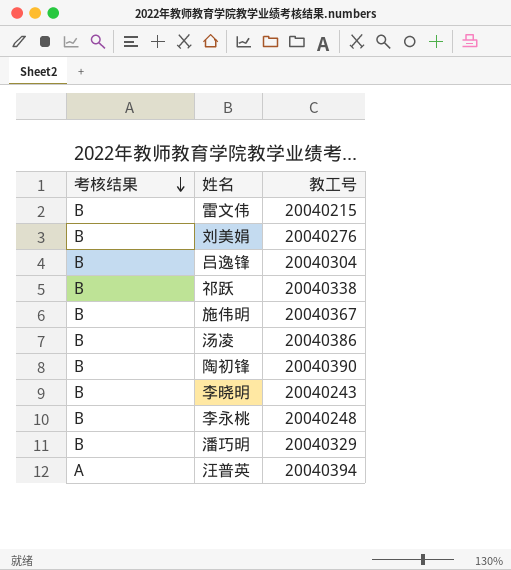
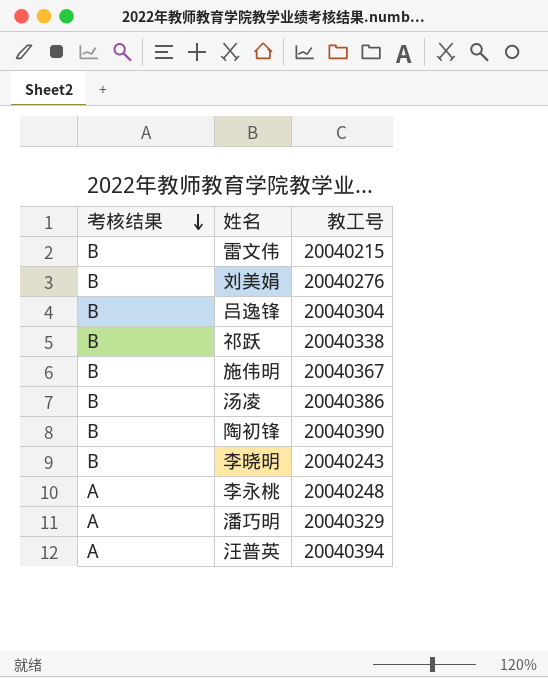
李永桃 | 考核结果: B -> A
潘巧明 | 考核结果: B -> A

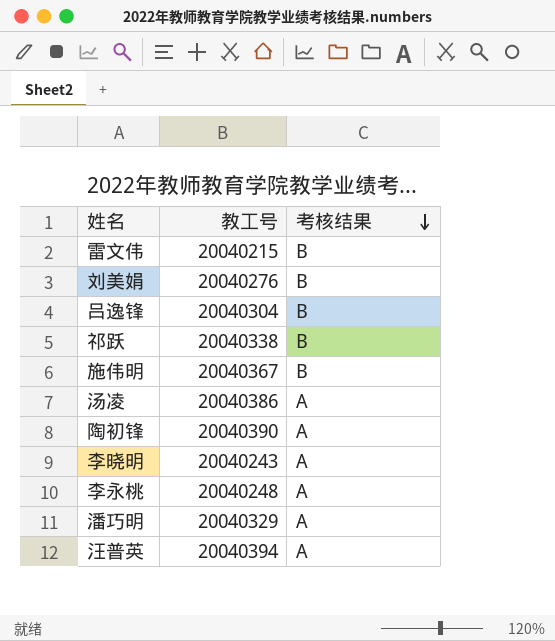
column 考核结果 | position: 1 -> 3
汤凌 | 考核结果: B -> A
陶初锋 | 考核结果: B -> A
李晓明 | 考核结果: B -> A

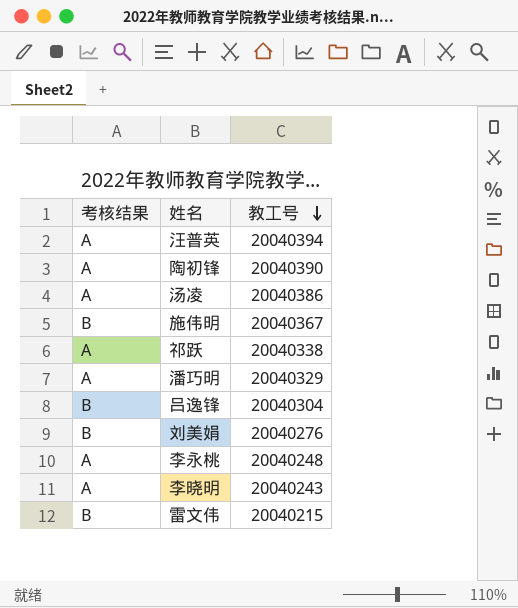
row order: 考核结果 descending -> 教工号 descending
column 考核结果 | position: 3 -> 1
祁跃 | 考核结果: B -> A

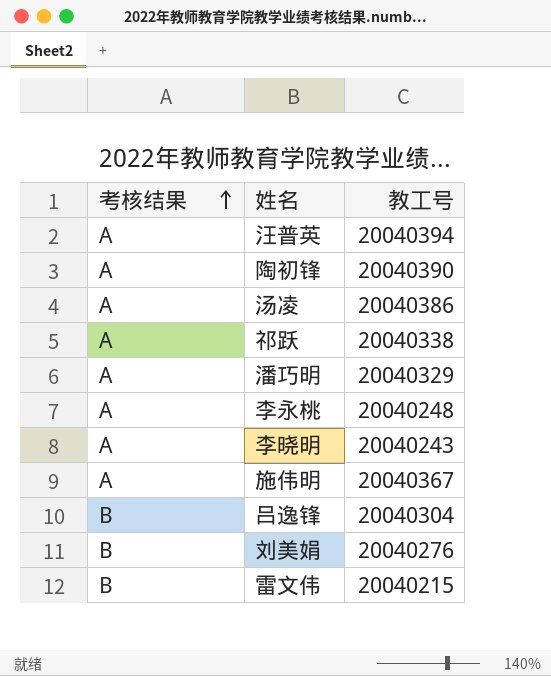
row order: 教工号 descending -> 考核结果 ascending
施伟明 | 考核结果: B -> A

